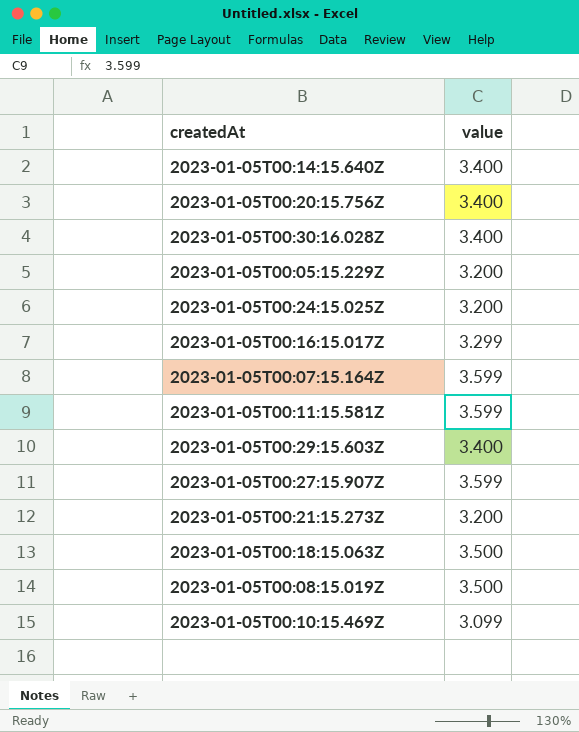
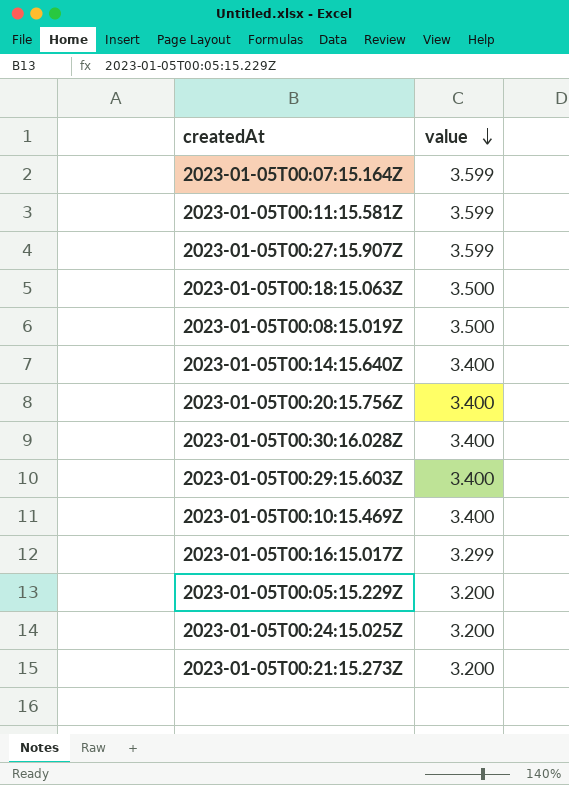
row order: none -> value descending
2023-01-05T00:10:15.469Z | value: 3.099 -> 3.400

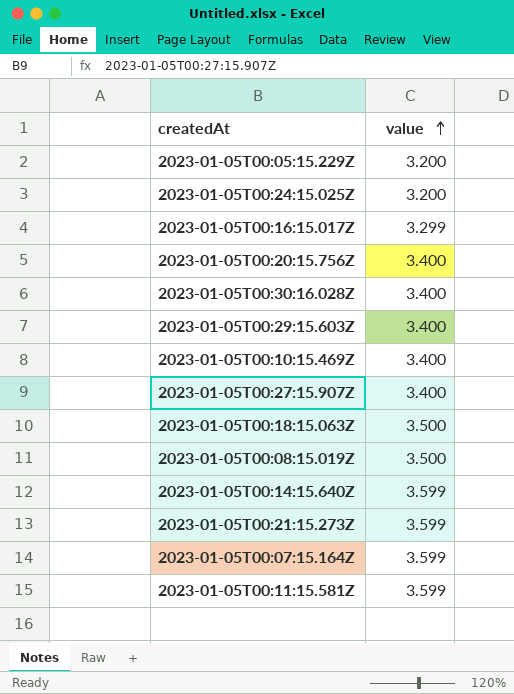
row order: value descending -> value ascending
2023-01-05T00:27:15.907Z | value: 3.599 -> 3.400
2023-01-05T00:14:15.640Z | value: 3.400 -> 3.599
2023-01-05T00:21:15.273Z | value: 3.200 -> 3.599

